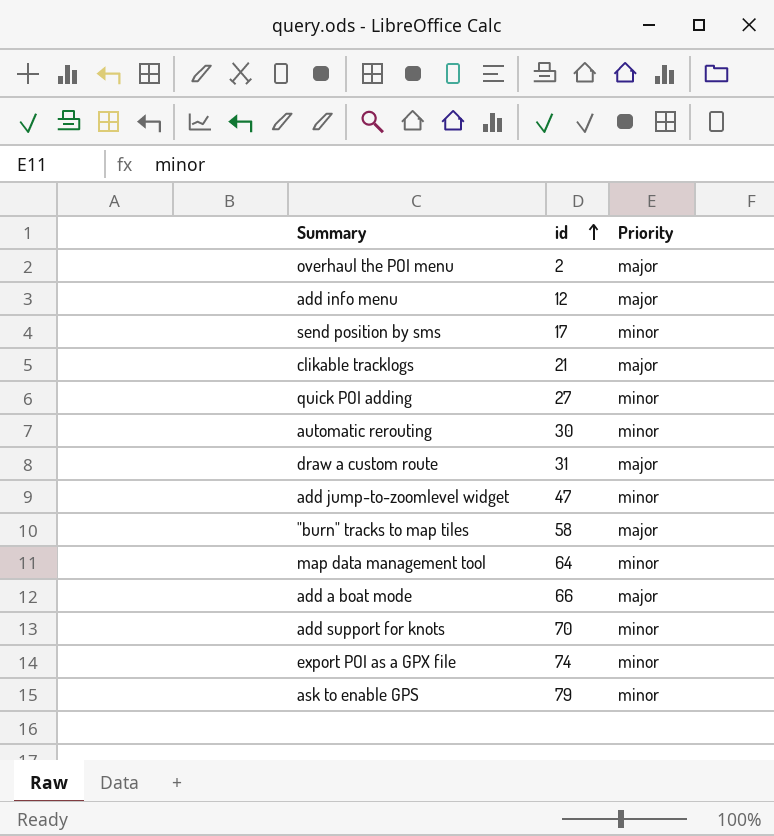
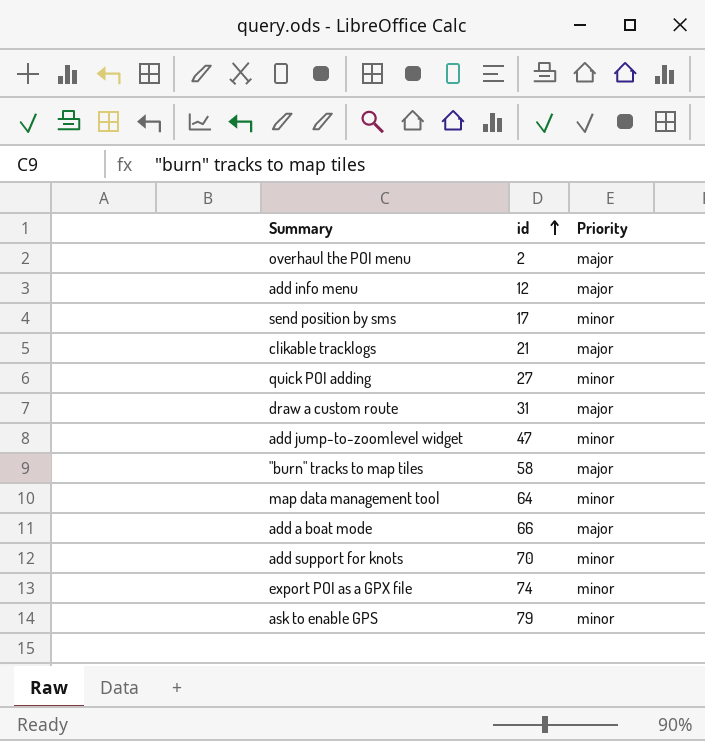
row automatic rerouting: 30 | minor -> none

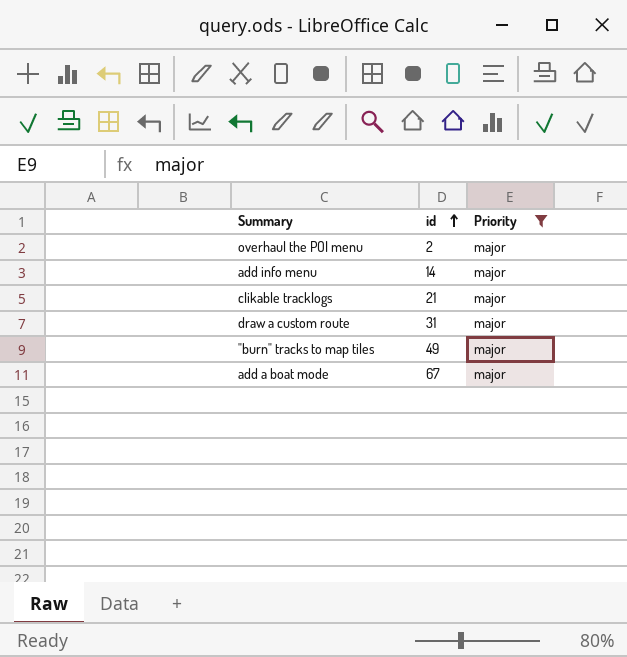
filter: none -> Priority = major
add info menu | id: 12 -> 14
"burn" tracks to map tiles | id: 58 -> 49
add a boat mode | id: 66 -> 67

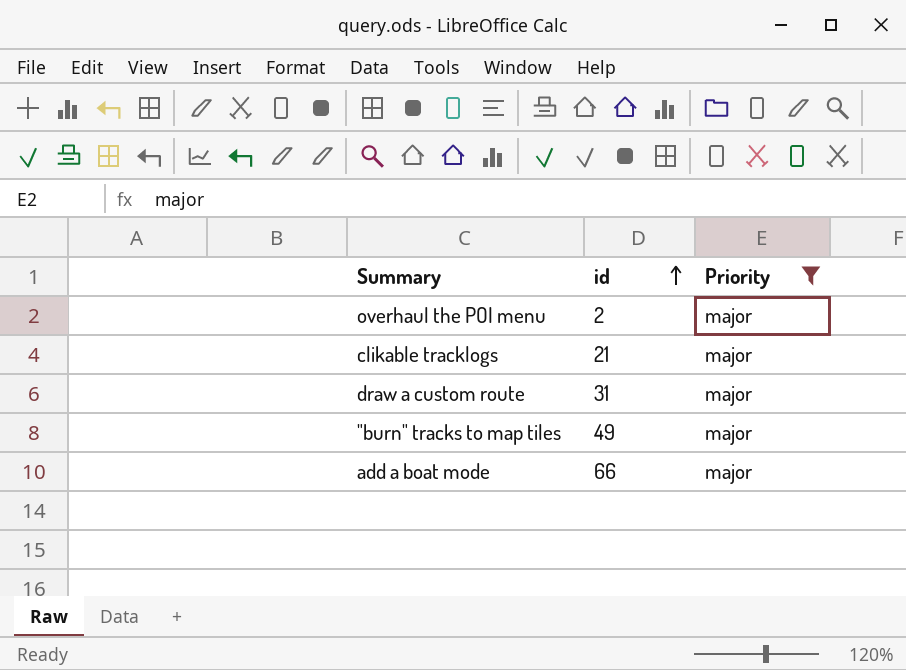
row add info menu: 14 | major -> none
add a boat mode | id: 67 -> 66

